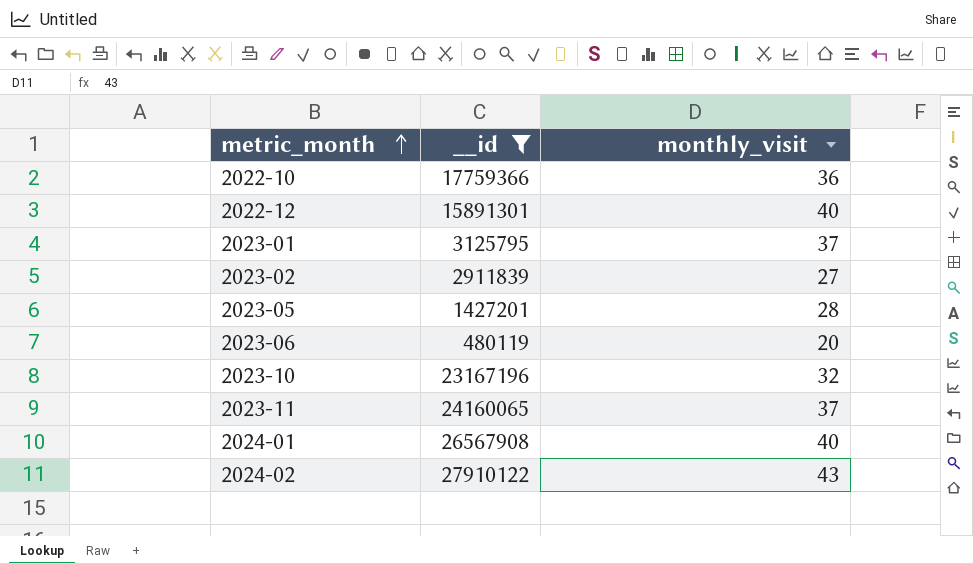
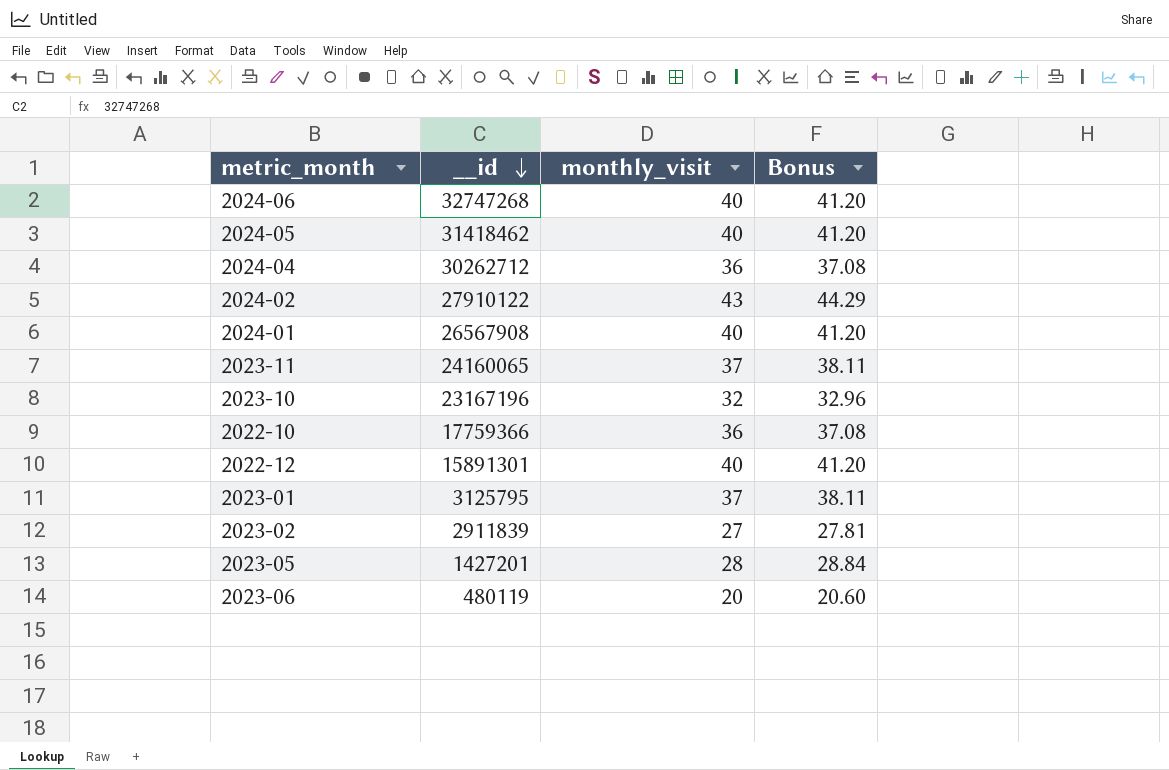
filter: __id <= 27910122 -> none
row order: metric_month ascending -> __id descending
column Bonus | formula: none -> [monthly_visit] * 1.03

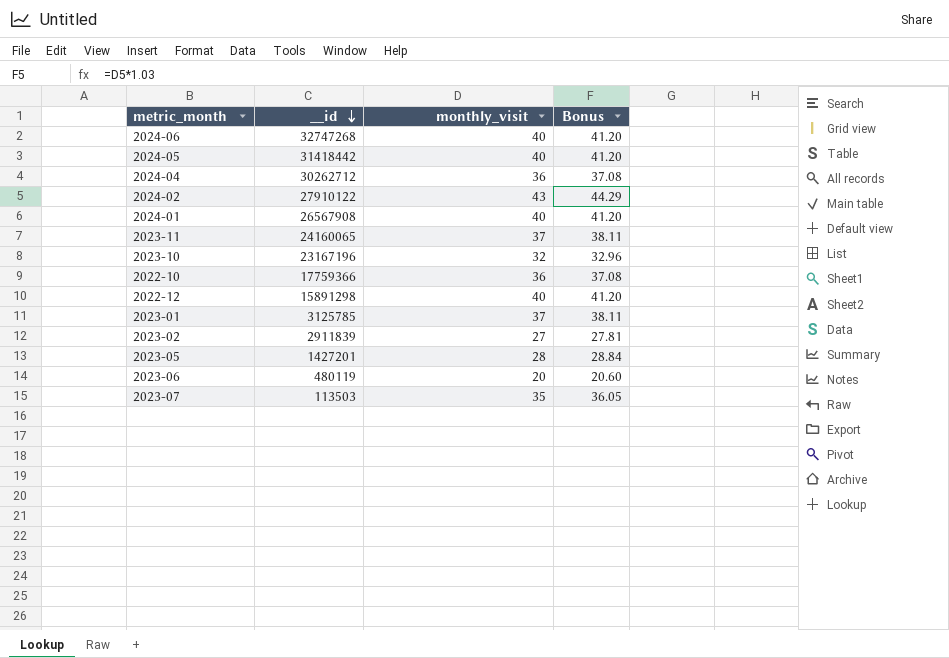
2024-05 | __id: 31418462 -> 31418442
2022-12 | __id: 15891301 -> 15891298
2023-01 | __id: 3125795 -> 3125785
row 2023-07: none -> 113503 | 35 | 36.05

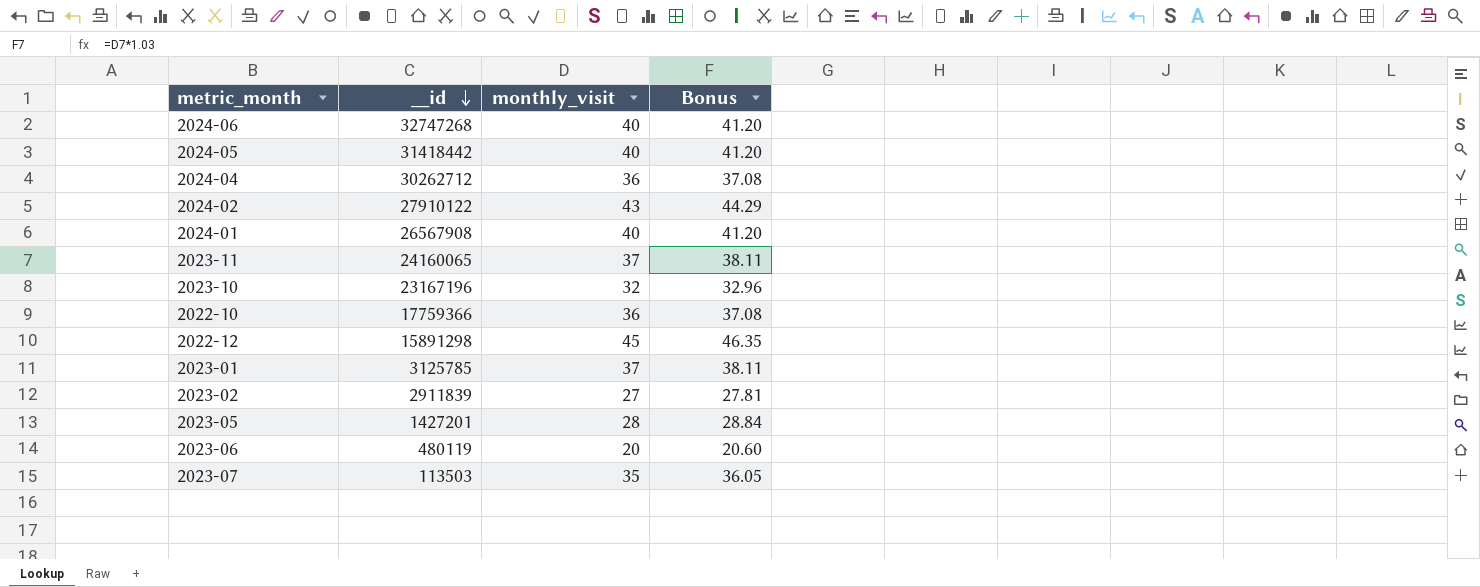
2022-12 | monthly_visit: 40 -> 45
2022-12 | Bonus: 41.20 -> 46.35

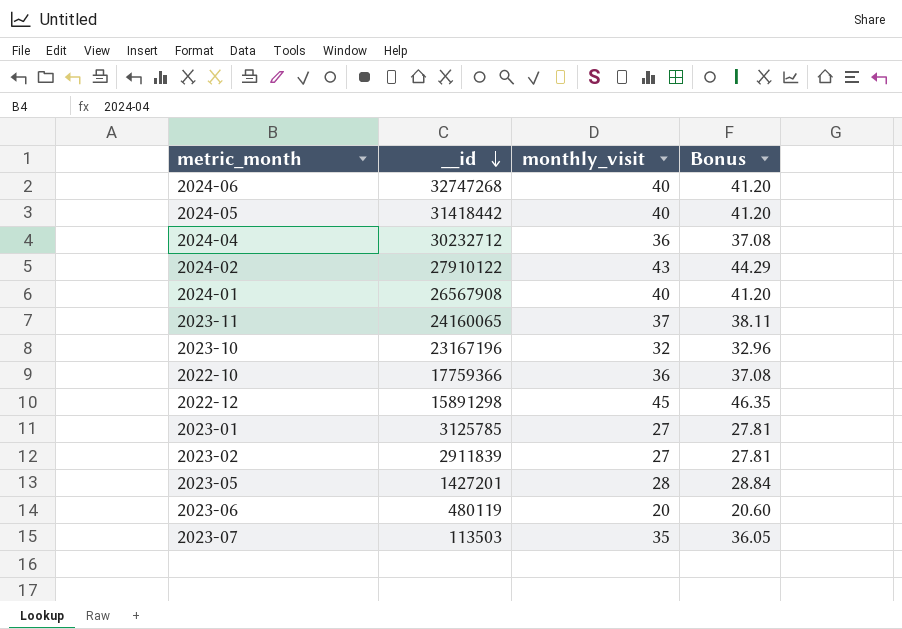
2024-04 | __id: 30262712 -> 30232712
2023-01 | monthly_visit: 37 -> 27
2023-01 | Bonus: 38.11 -> 27.81

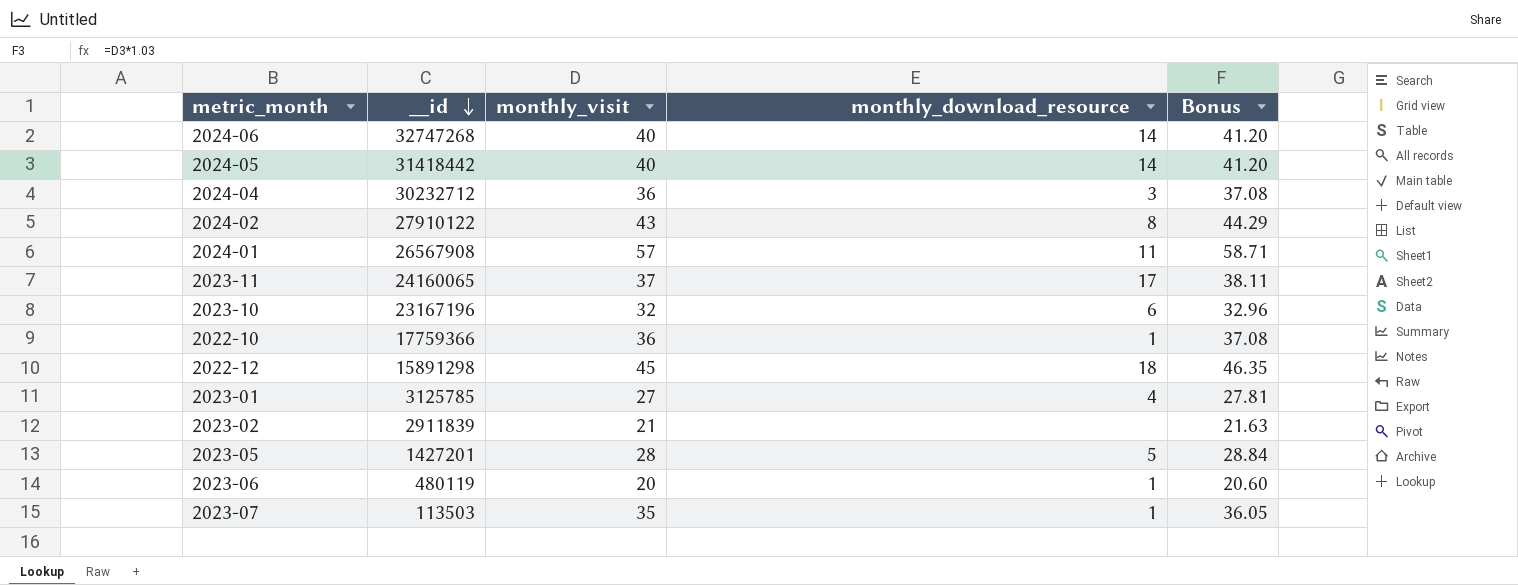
column monthly_download_resource | position: none -> 4
2024-01 | monthly_visit: 40 -> 57
2024-01 | Bonus: 41.20 -> 58.71
2023-02 | monthly_visit: 27 -> 21
2023-02 | Bonus: 27.81 -> 21.63

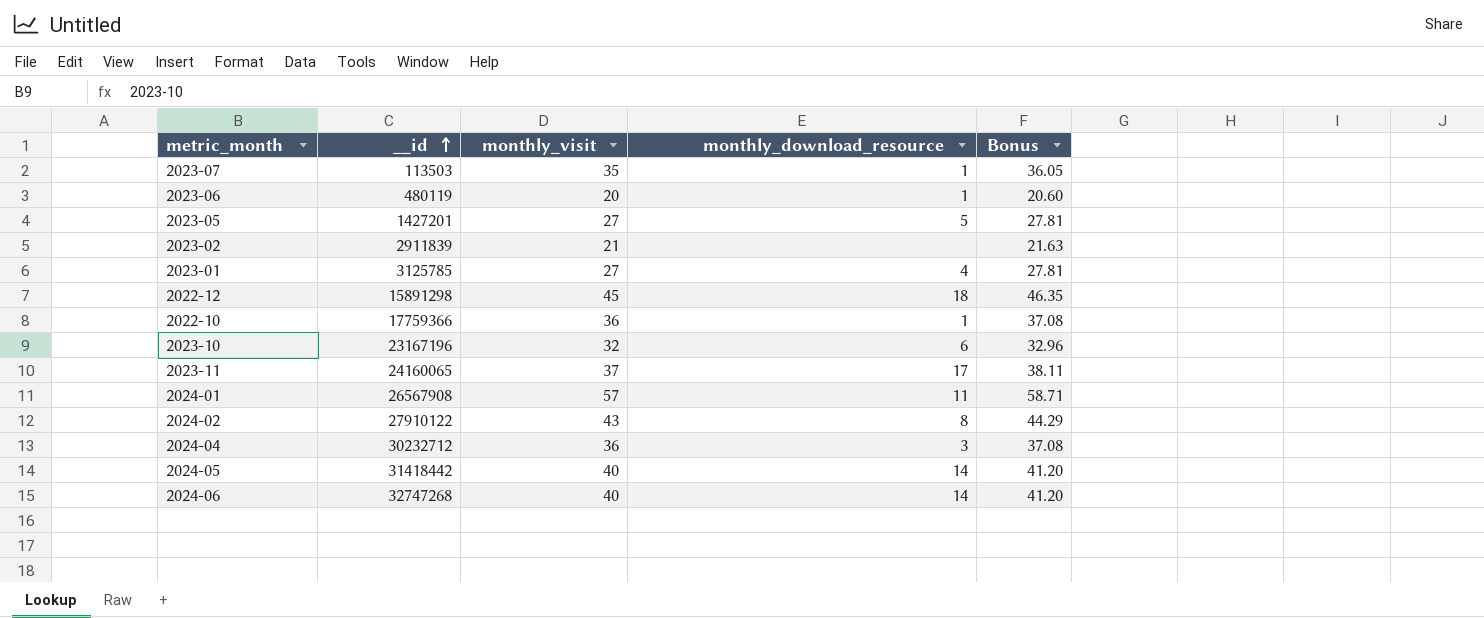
row order: __id descending -> __id ascending
2023-05 | monthly_visit: 28 -> 27
2023-05 | Bonus: 28.84 -> 27.81

